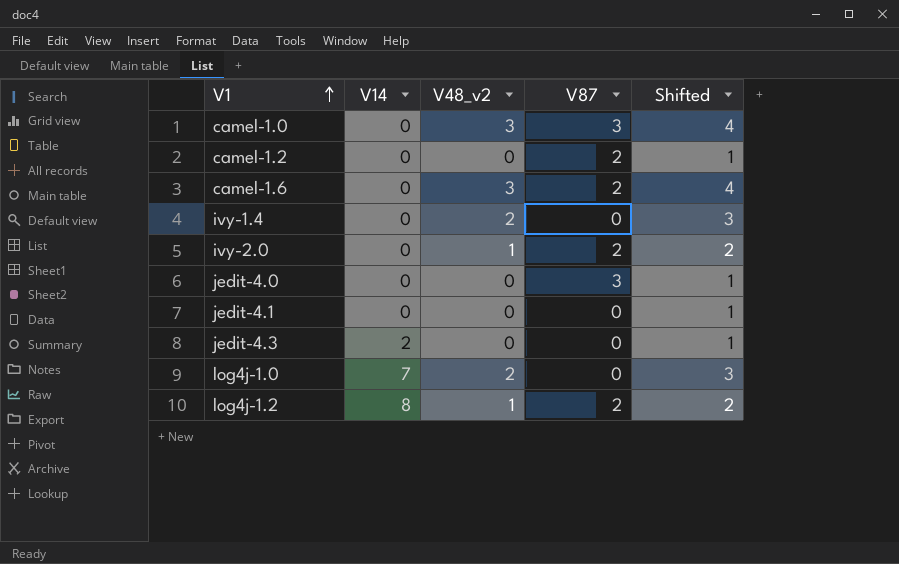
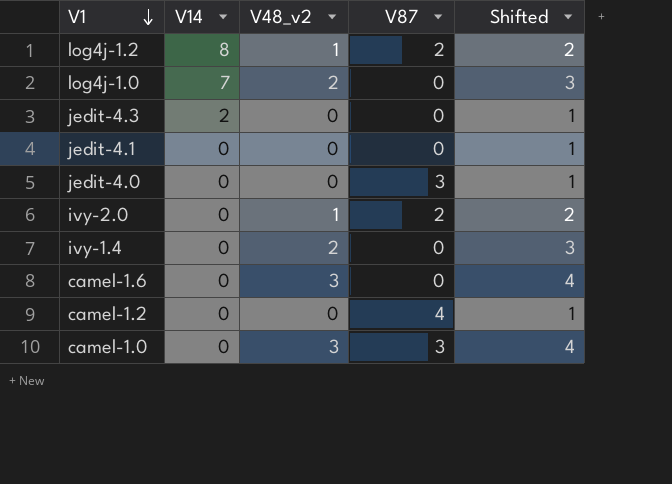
row order: V1 ascending -> V1 descending
camel-1.6 | V87: 2 -> 0
camel-1.2 | V87: 2 -> 4

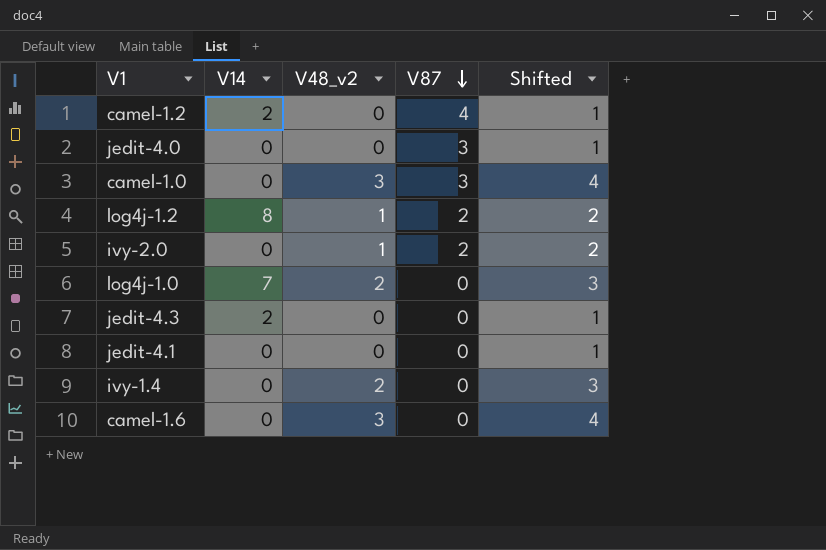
row order: V1 descending -> V87 descending
camel-1.2 | V14: 0 -> 2

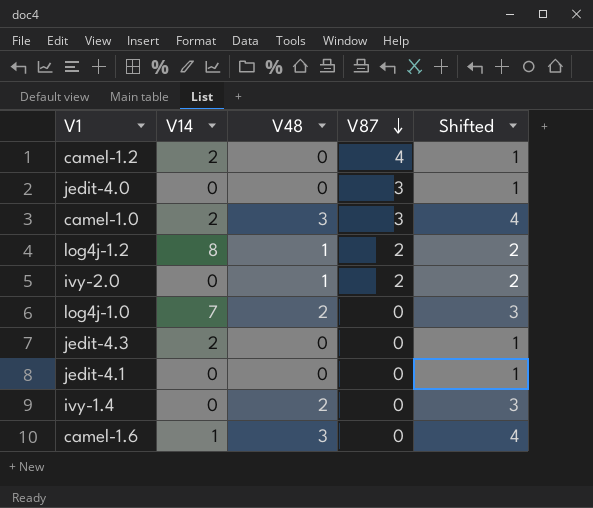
column name: V48_v2 -> V48
camel-1.0 | V14: 0 -> 2
camel-1.6 | V14: 0 -> 1

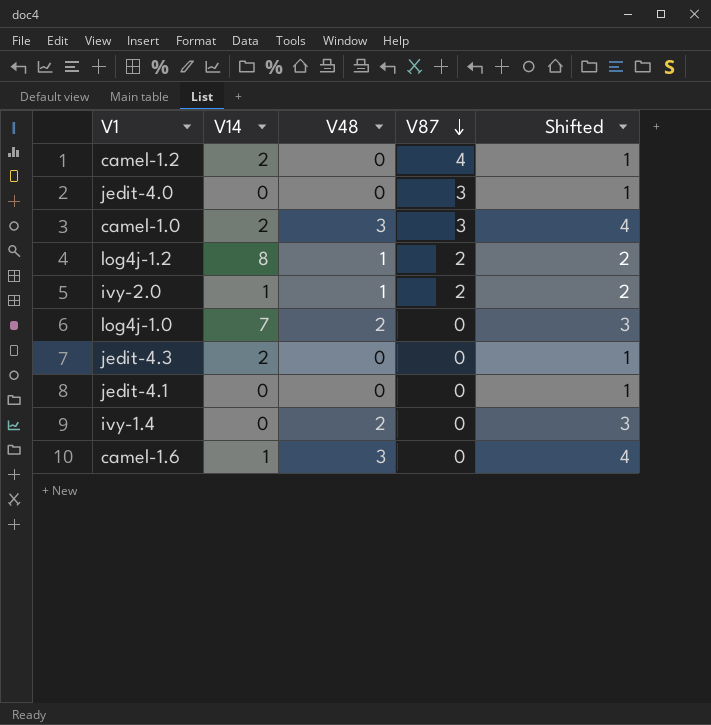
ivy-2.0 | V14: 0 -> 1

